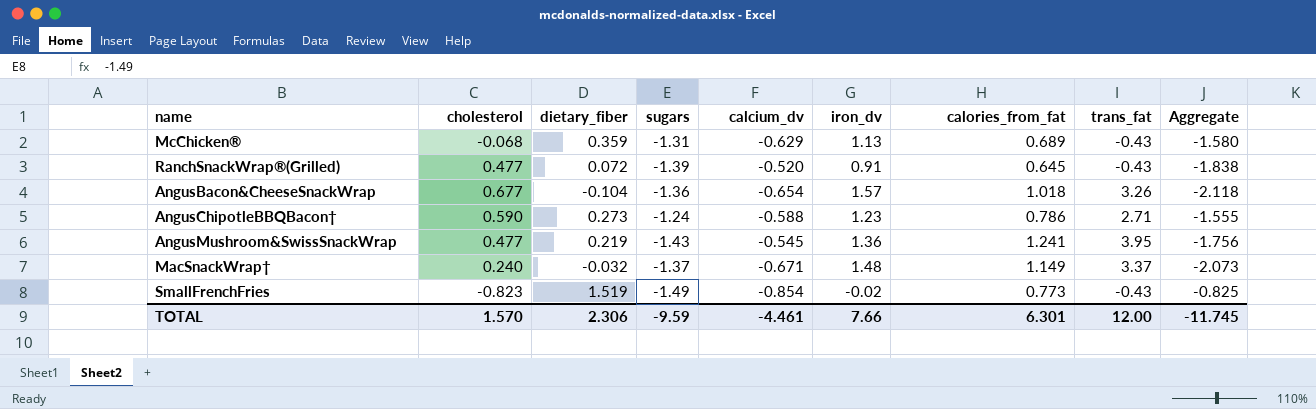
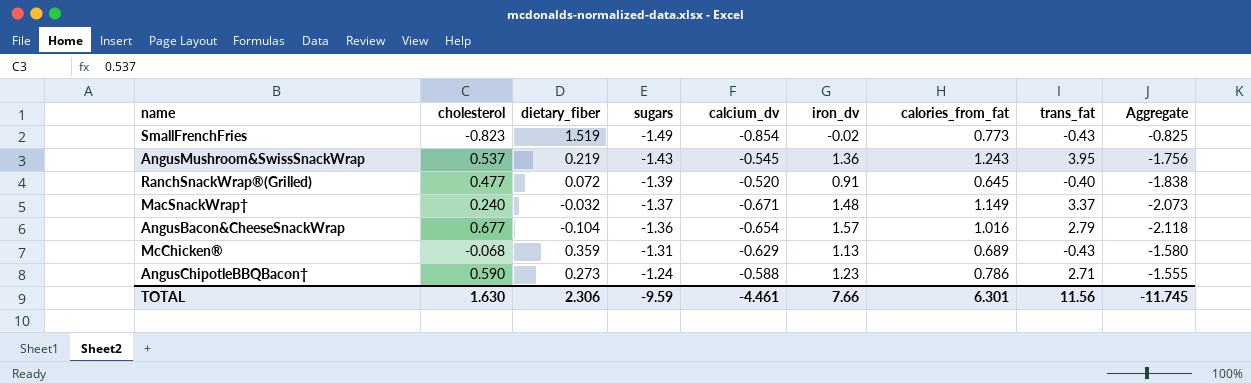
row order: none -> sugars ascending
AngusMushroom&SwissSnackWrap | cholesterol: 0.477 -> 0.537
AngusMushroom&SwissSnackWrap | calories_from_fat: 1.241 -> 1.243
RanchSnackWrap®(Grilled) | trans_fat: -0.43 -> -0.40
AngusBacon&CheeseSnackWrap | calories_from_fat: 1.018 -> 1.016
AngusBacon&CheeseSnackWrap | trans_fat: 3.26 -> 2.79
TOTAL | cholesterol: 1.570 -> 1.630
TOTAL | trans_fat: 12.00 -> 11.56

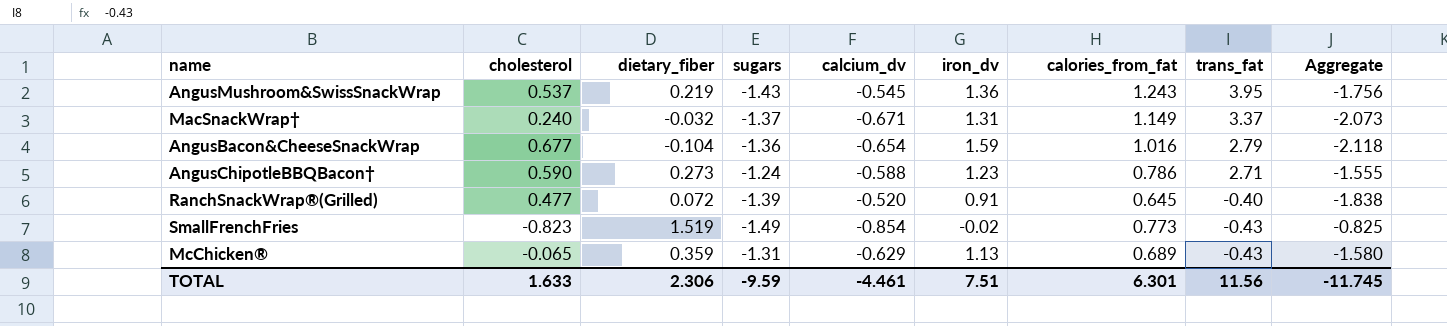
row order: sugars ascending -> trans_fat descending
MacSnackWrap† | iron_dv: 1.48 -> 1.31
AngusBacon&CheeseSnackWrap | iron_dv: 1.57 -> 1.59
McChicken® | cholesterol: -0.068 -> -0.065
TOTAL | cholesterol: 1.630 -> 1.633
TOTAL | iron_dv: 7.66 -> 7.51

